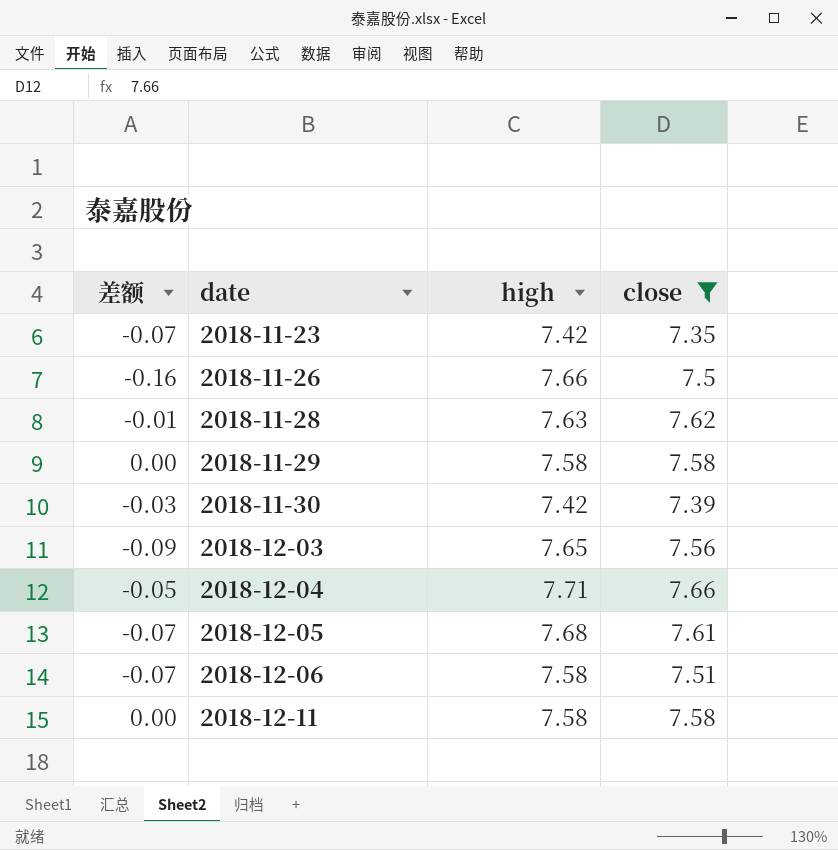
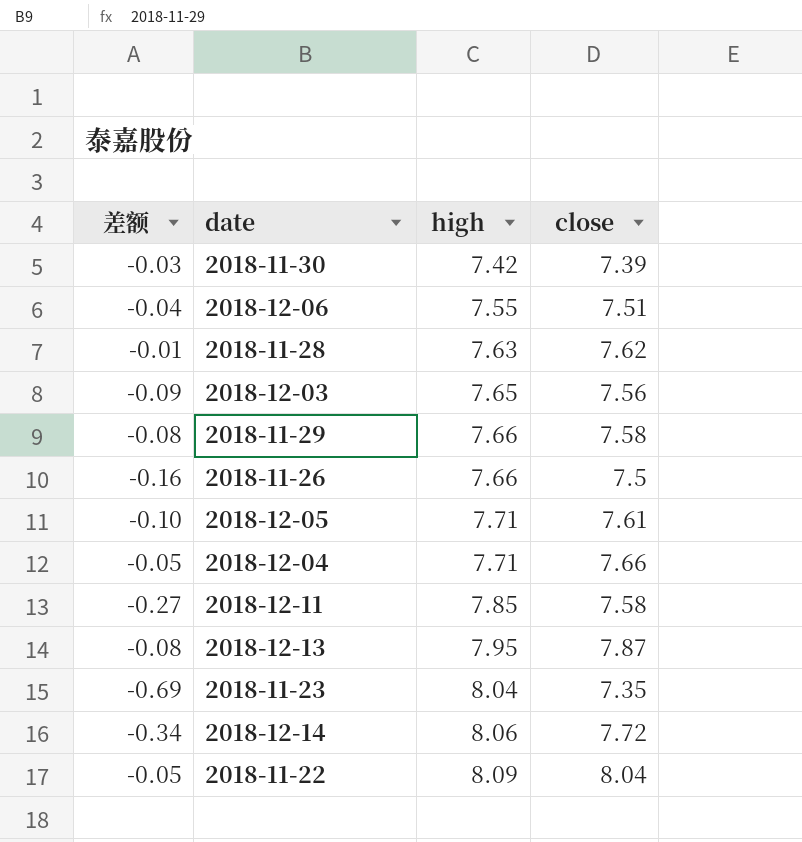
filter: close <= 7.66 -> none
row order: date ascending -> high ascending
2018-12-06 | 差额: -0.07 -> -0.04
2018-12-06 | high: 7.58 -> 7.55
2018-11-29 | 差额: 0.00 -> -0.08
2018-11-29 | high: 7.58 -> 7.66
2018-12-05 | 差额: -0.07 -> -0.10
2018-12-05 | high: 7.68 -> 7.71
2018-12-11 | 差额: 0.00 -> -0.27
2018-12-11 | high: 7.58 -> 7.85
2018-11-23 | 差额: -0.07 -> -0.69
2018-11-23 | high: 7.42 -> 8.04

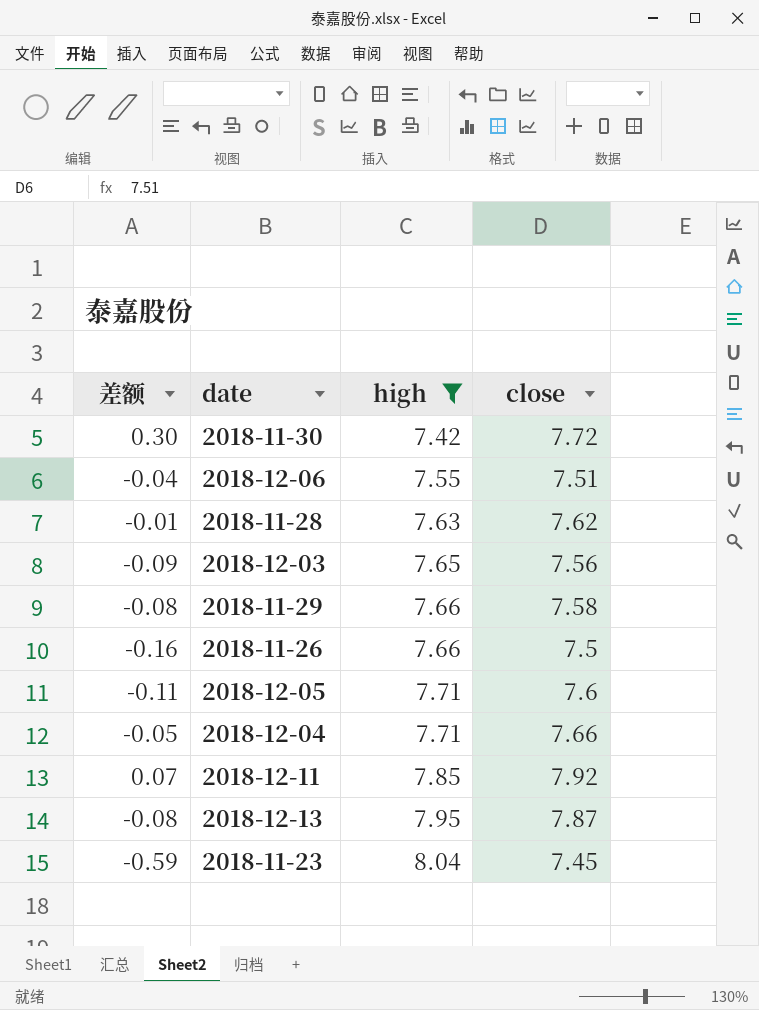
filter: none -> high <= 8.04
2018-11-30 | 差额: -0.03 -> 0.30
2018-11-30 | close: 7.39 -> 7.72
2018-12-05 | 差额: -0.10 -> -0.11
2018-12-05 | close: 7.61 -> 7.6
2018-12-11 | 差额: -0.27 -> 0.07
2018-12-11 | close: 7.58 -> 7.92
2018-11-23 | 差额: -0.69 -> -0.59
2018-11-23 | close: 7.35 -> 7.45

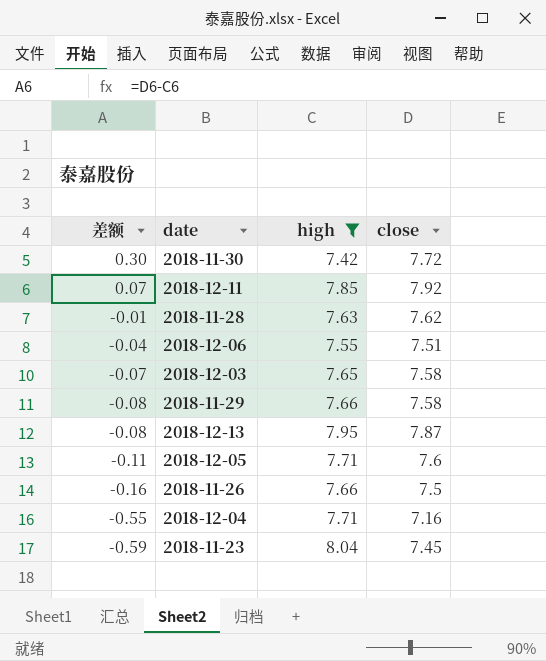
row order: high ascending -> 差额 descending
2018-12-03 | 差额: -0.09 -> -0.07
2018-12-03 | close: 7.56 -> 7.58
2018-12-04 | 差额: -0.05 -> -0.55
2018-12-04 | close: 7.66 -> 7.16

